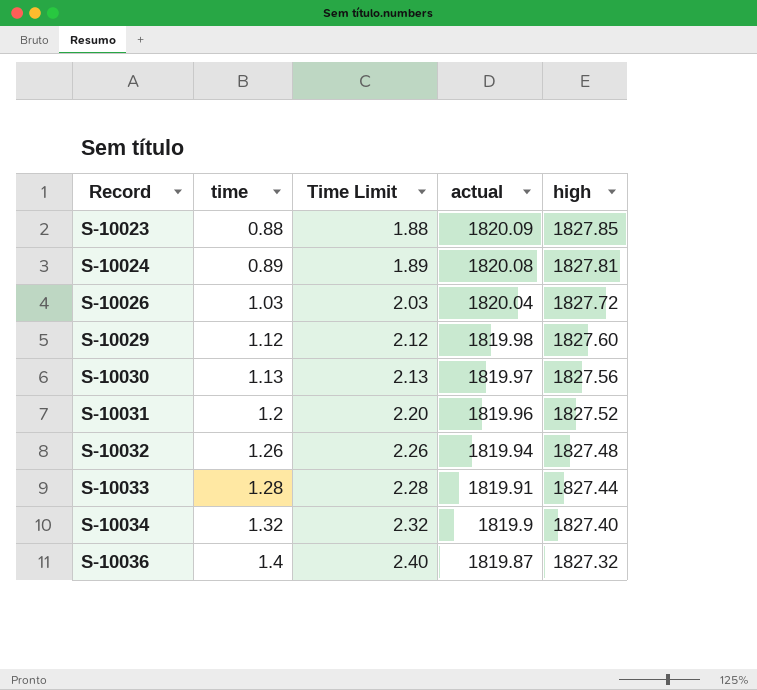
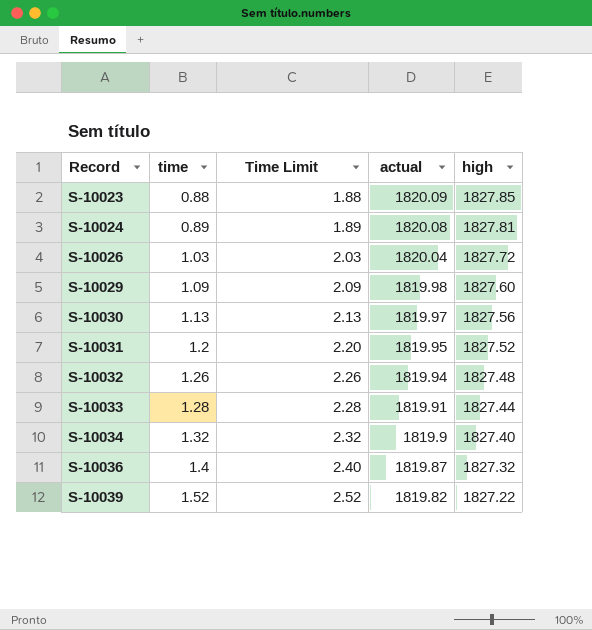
S-10029 | time: 1.12 -> 1.09
S-10029 | Time Limit: 2.12 -> 2.09
S-10031 | actual: 1819.96 -> 1819.95
row S-10039: none -> 1.52 | 2.52 | 1819.82 | 1827.22

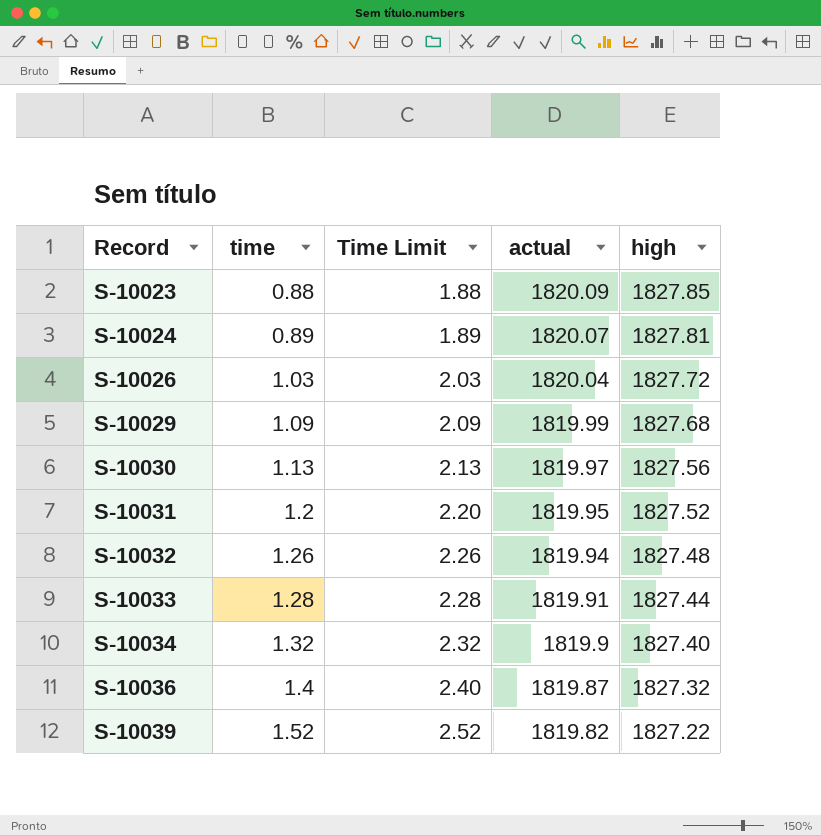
S-10024 | actual: 1820.08 -> 1820.07
S-10029 | actual: 1819.98 -> 1819.99
S-10029 | high: 1827.60 -> 1827.68

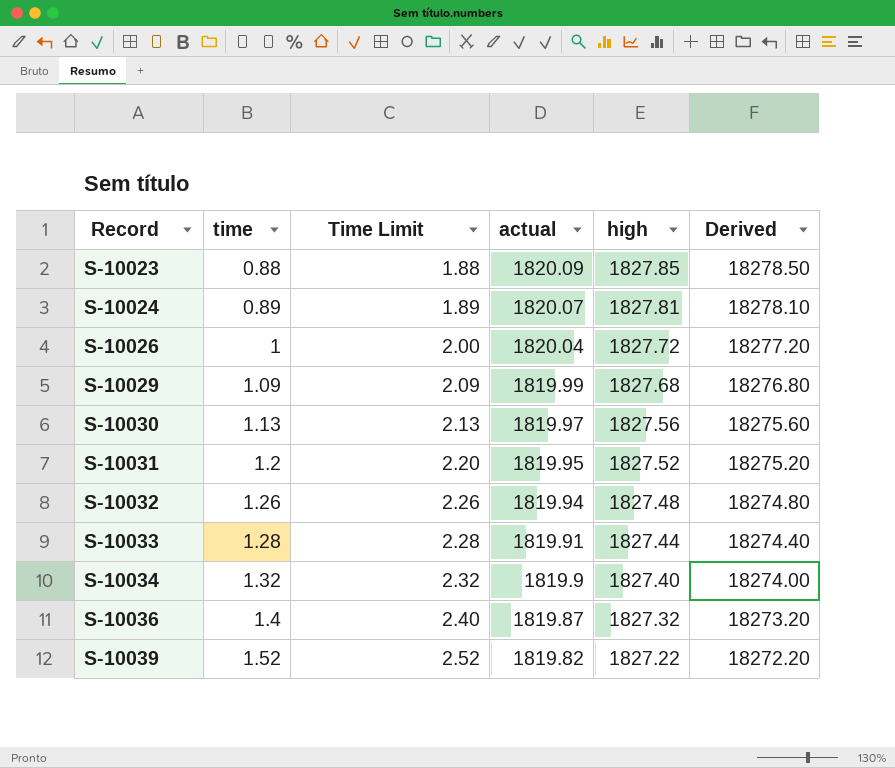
column Derived | formula: none -> [high] * 10
S-10026 | time: 1.03 -> 1
S-10026 | Time Limit: 2.03 -> 2.00

